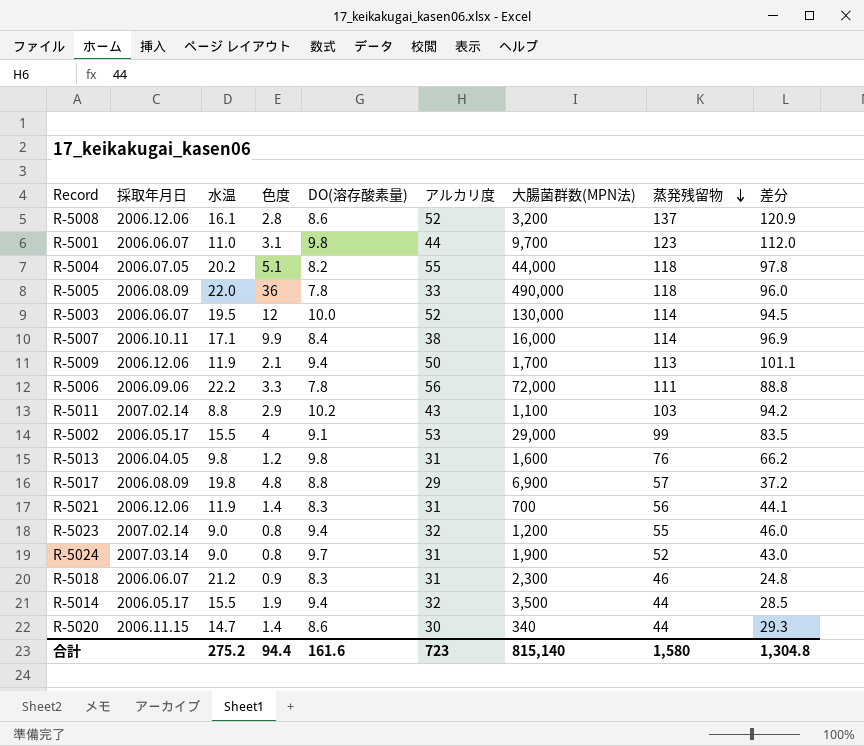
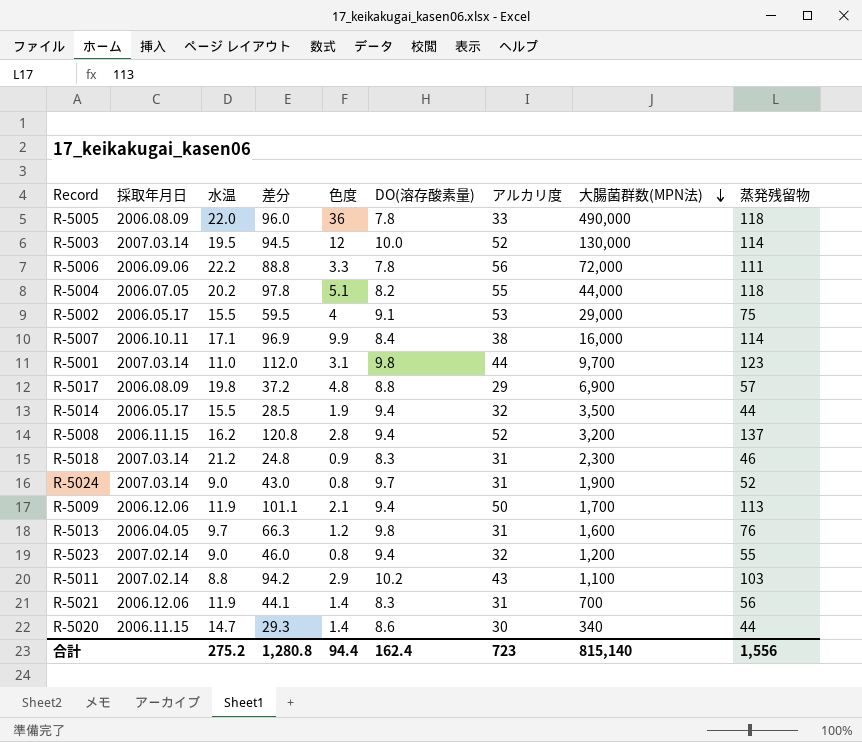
row order: 蒸発残留物 descending -> 大腸菌群数(MPN法) descending
column 差分 | position: 9 -> 4
R-5003 | 採取年月日: 2006.06.07 -> 2007.03.14
R-5002 | 差分: 83.5 -> 59.5
R-5002 | 蒸発残留物: 99 -> 75
R-5001 | 採取年月日: 2006.06.07 -> 2007.03.14
R-5008 | 採取年月日: 2006.12.06 -> 2006.11.15
R-5008 | 水温: 16.1 -> 16.2
R-5008 | 差分: 120.9 -> 120.8
R-5008 | DO(溶存酸素量): 8.6 -> 9.4
R-5018 | 採取年月日: 2006.06.07 -> 2007.03.14
R-5013 | 水温: 9.8 -> 9.7
R-5013 | 差分: 66.2 -> 66.3
合計 | 差分: 1,304.8 -> 1,280.8
合計 | DO(溶存酸素量): 161.6 -> 162.4
合計 | 蒸発残留物: 1,580 -> 1,556

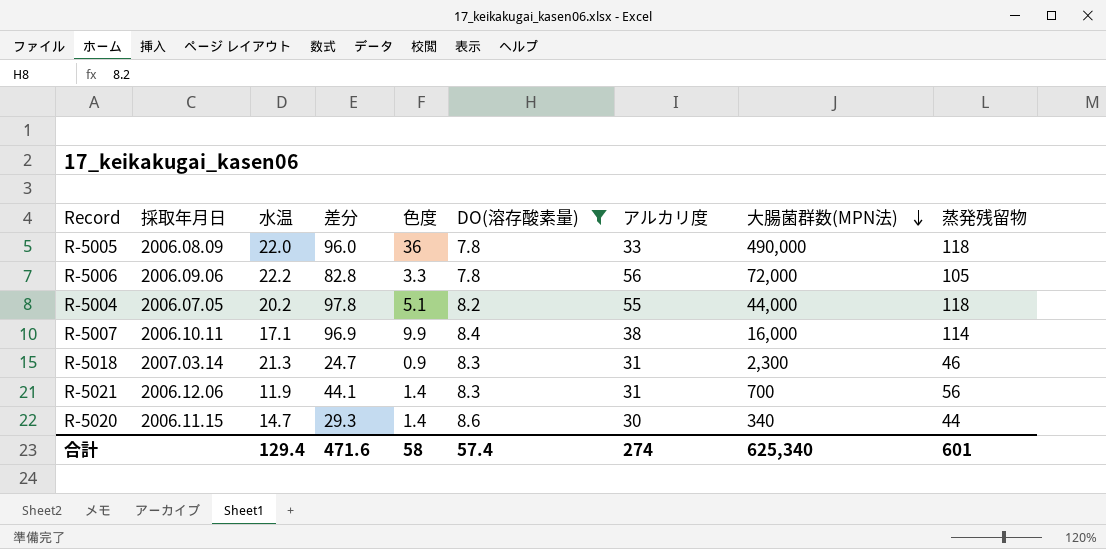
filter: none -> DO(溶存酸素量) <= 8.6
R-5006 | 差分: 88.8 -> 82.8
R-5006 | 蒸発残留物: 111 -> 105
R-5018 | 水温: 21.2 -> 21.3
R-5018 | 差分: 24.8 -> 24.7
合計 | 水温: 275.2 -> 129.4
合計 | 差分: 1,280.8 -> 471.6
合計 | 色度: 94.4 -> 58
合計 | DO(溶存酸素量): 162.4 -> 57.4
合計 | アルカリ度: 723 -> 274
合計 | 大腸菌群数(MPN法): 815,140 -> 625,340
合計 | 蒸発残留物: 1,556 -> 601

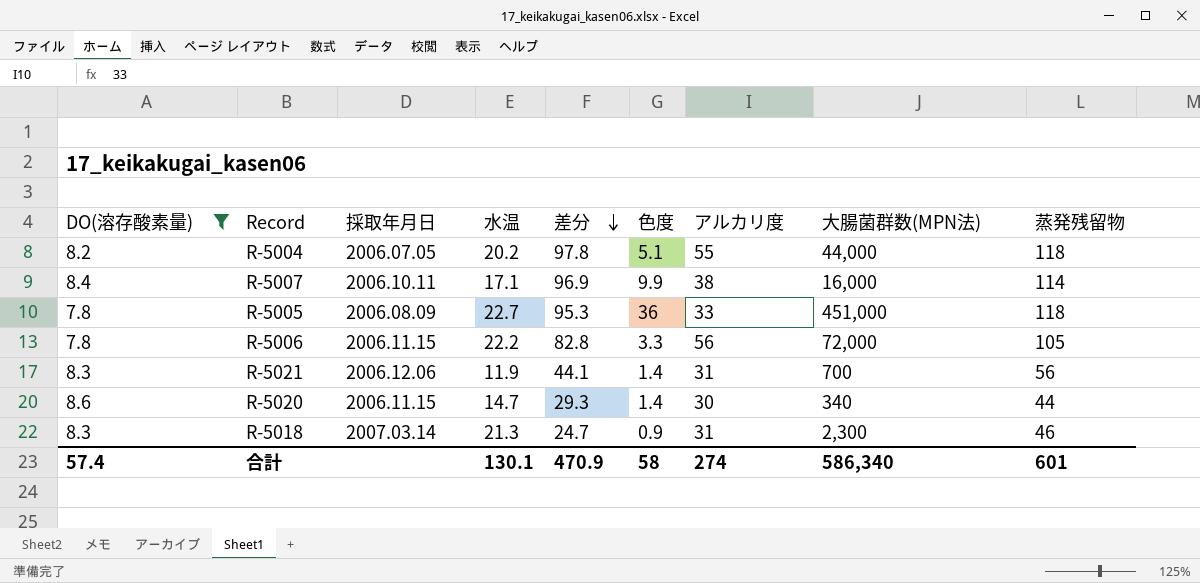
row order: 大腸菌群数(MPN法) descending -> 差分 descending
column DO(溶存酸素量) | position: 6 -> 1
R-5005 | 水温: 22.0 -> 22.7
R-5005 | 差分: 96.0 -> 95.3
R-5005 | 大腸菌群数(MPN法): 490,000 -> 451,000
R-5006 | 採取年月日: 2006.09.06 -> 2006.11.15
合計 | 水温: 129.4 -> 130.1
合計 | 差分: 471.6 -> 470.9
合計 | 大腸菌群数(MPN法): 625,340 -> 586,340

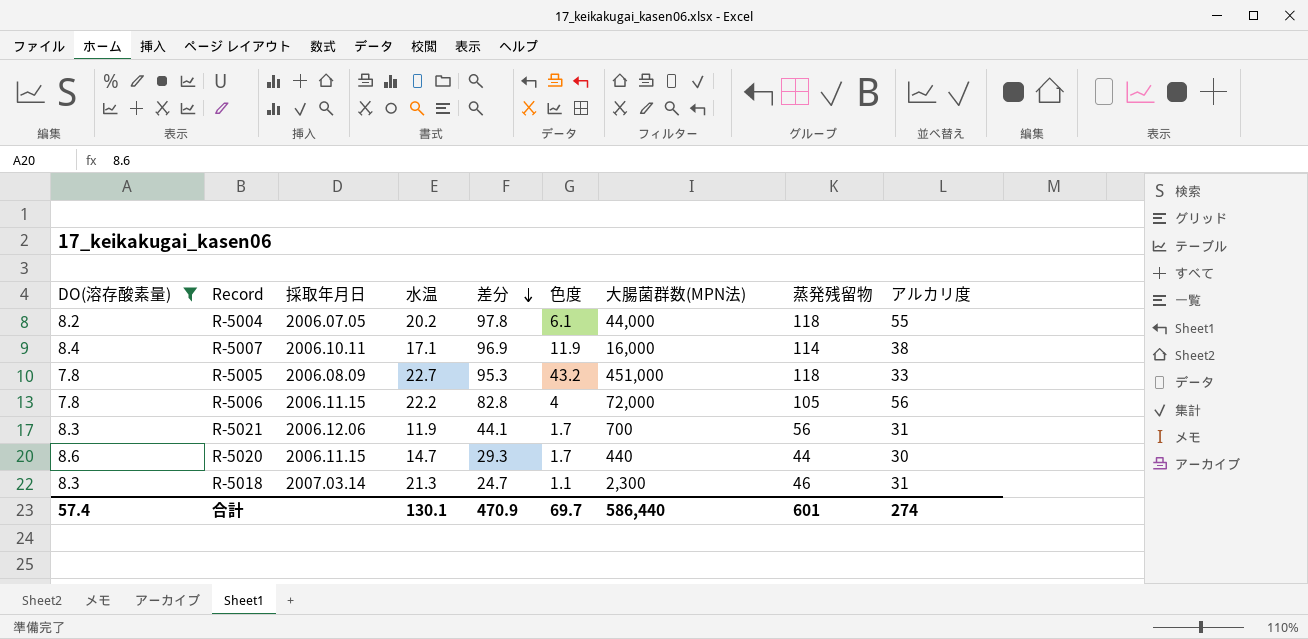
column アルカリ度 | position: 7 -> 9
R-5004 | 色度: 5.1 -> 6.1
R-5007 | 色度: 9.9 -> 11.9
R-5005 | 色度: 36 -> 43.2
R-5006 | 色度: 3.3 -> 4
R-5021 | 色度: 1.4 -> 1.7
R-5020 | 色度: 1.4 -> 1.7
R-5020 | 大腸菌群数(MPN法): 340 -> 440
R-5018 | 色度: 0.9 -> 1.1
合計 | 色度: 58 -> 69.7
合計 | 大腸菌群数(MPN法): 586,340 -> 586,440

